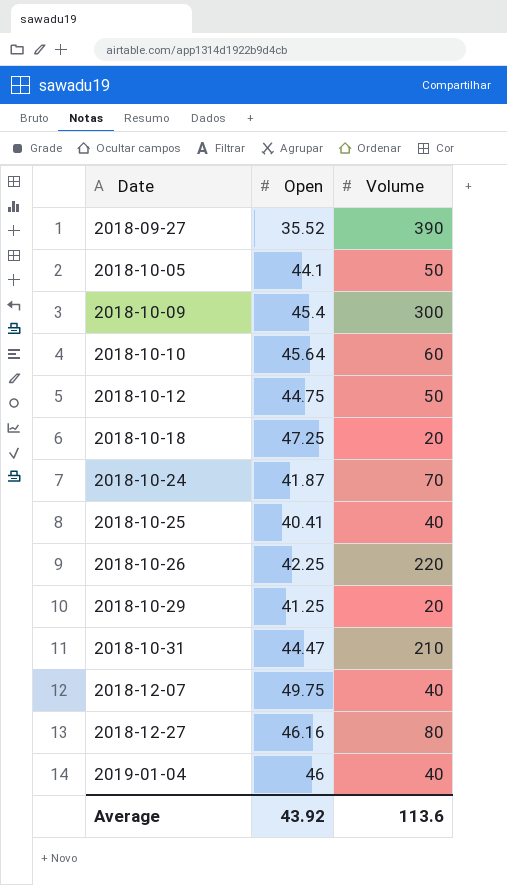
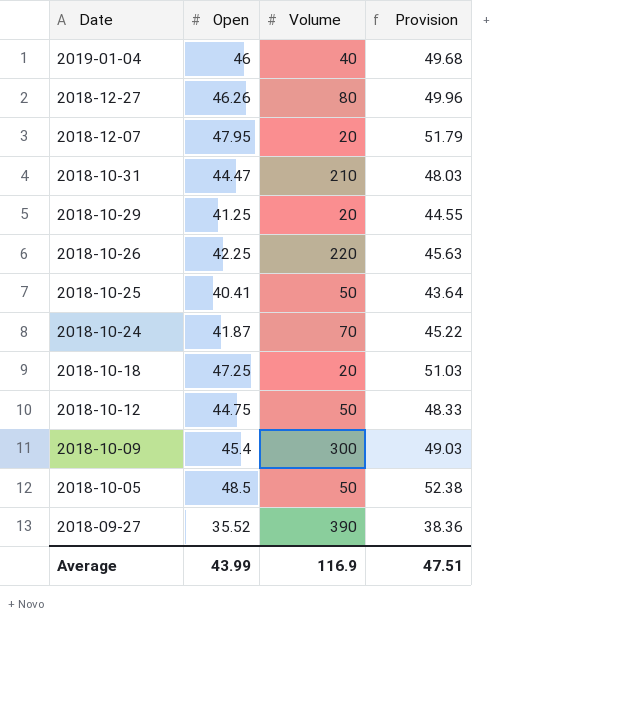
row order: Date ascending -> Date descending
column Provision | formula: none -> [Open] * 1.08
row 2018-10-10: 45.64 | 60 -> none
2018-12-27 | Open: 46.16 -> 46.26
2018-12-07 | Open: 49.75 -> 47.95
2018-12-07 | Volume: 40 -> 20
2018-10-25 | Volume: 40 -> 50
2018-10-05 | Open: 44.1 -> 48.5
Average | Open: 43.92 -> 43.99
Average | Volume: 113.6 -> 116.9

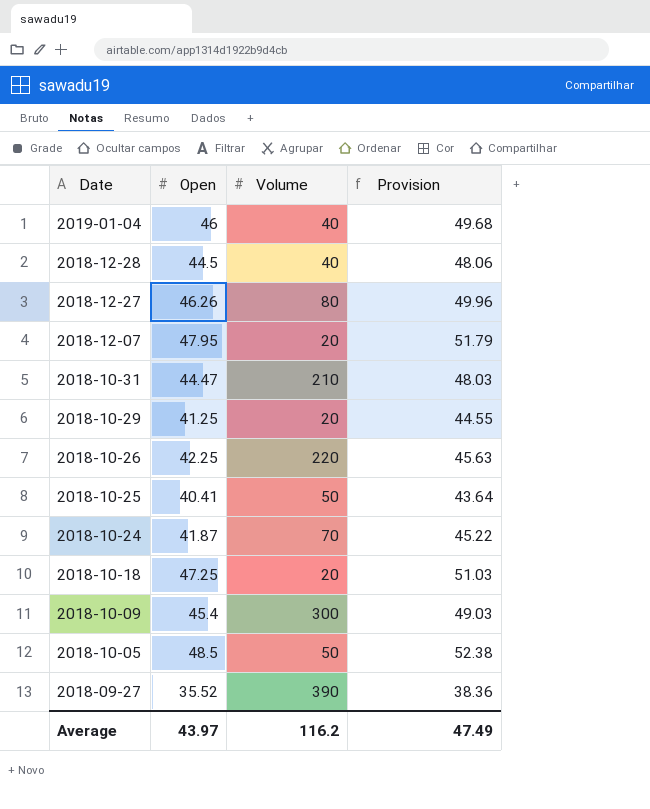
row 2018-10-12: 44.75 | 50 | 48.33 -> none
row 2018-12-28: none -> 44.5 | 40 | 48.06
Average | Open: 43.99 -> 43.97
Average | Volume: 116.9 -> 116.2
Average | Provision: 47.51 -> 47.49

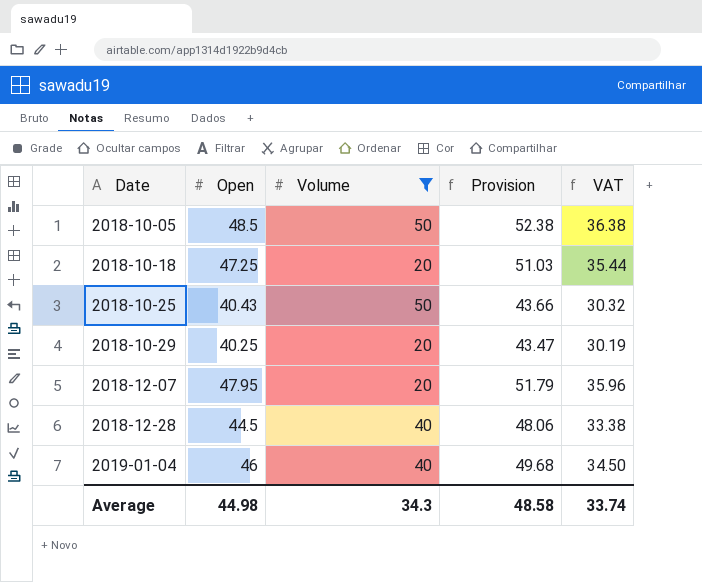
filter: none -> Volume <= 50
row order: Date descending -> Date ascending
column VAT | formula: none -> [Open] * 0.75
2018-10-25 | Open: 40.41 -> 40.43
2018-10-25 | Provision: 43.64 -> 43.66
2018-10-29 | Open: 41.25 -> 40.25
2018-10-29 | Provision: 44.55 -> 43.47
Average | Open: 43.97 -> 44.98
Average | Volume: 116.2 -> 34.3
Average | Provision: 47.49 -> 48.58

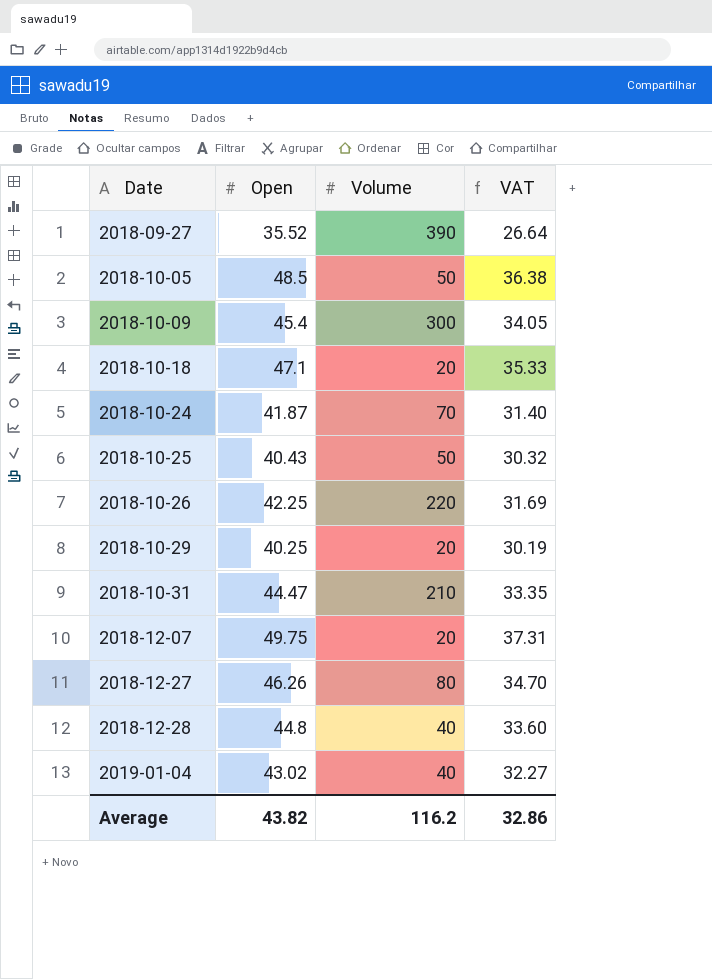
filter: Volume <= 50 -> none
column Provision | formula: [Open] * 1.08 -> none
2018-10-18 | Open: 47.25 -> 47.1
2018-10-18 | VAT: 35.44 -> 35.33
2018-12-07 | Open: 47.95 -> 49.75
2018-12-07 | VAT: 35.96 -> 37.31
2018-12-28 | Open: 44.5 -> 44.8
2018-12-28 | VAT: 33.38 -> 33.60
2019-01-04 | Open: 46 -> 43.02
2019-01-04 | VAT: 34.50 -> 32.27
Average | Open: 44.98 -> 43.82
Average | Volume: 34.3 -> 116.2
Average | VAT: 33.74 -> 32.86

